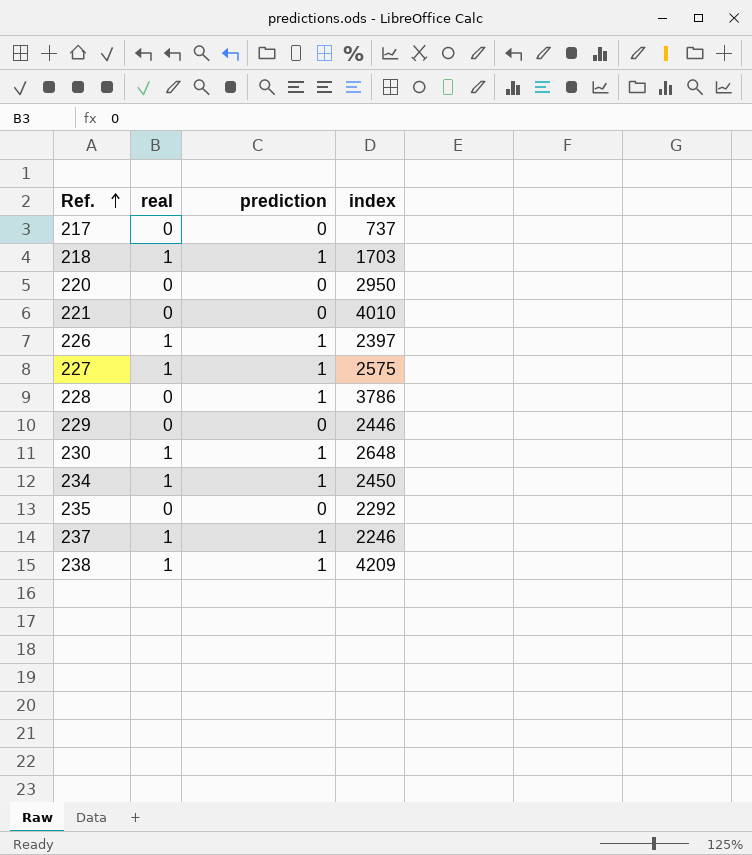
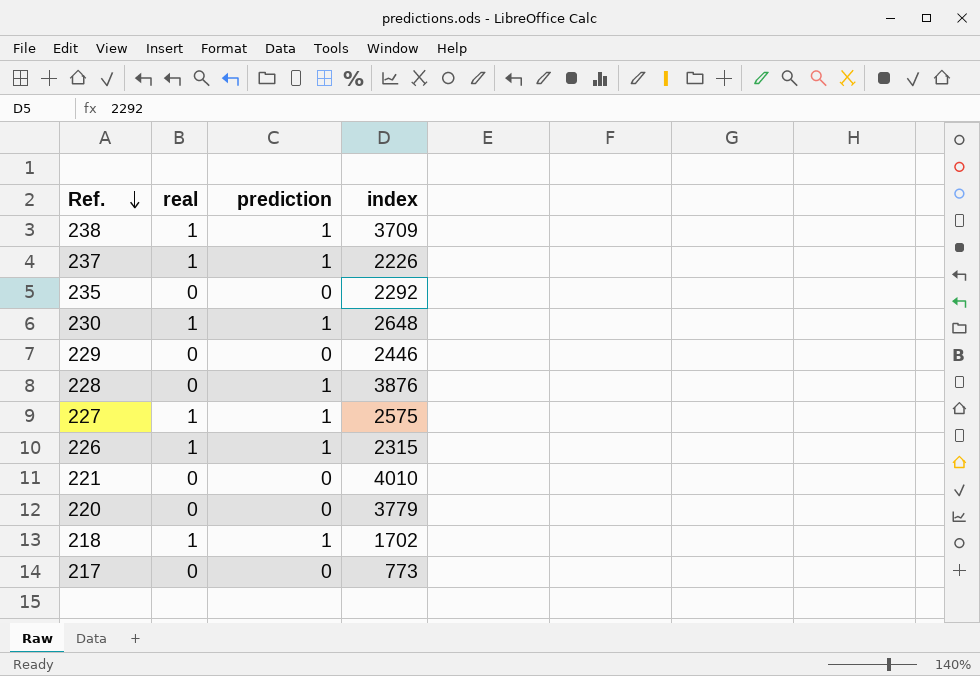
row order: Ref. ascending -> Ref. descending
row 234: 1 | 1 | 2450 -> none
238 | index: 4209 -> 3709
237 | index: 2246 -> 2226
228 | index: 3786 -> 3876
226 | index: 2397 -> 2315
220 | index: 2950 -> 3779
218 | index: 1703 -> 1702
217 | index: 737 -> 773

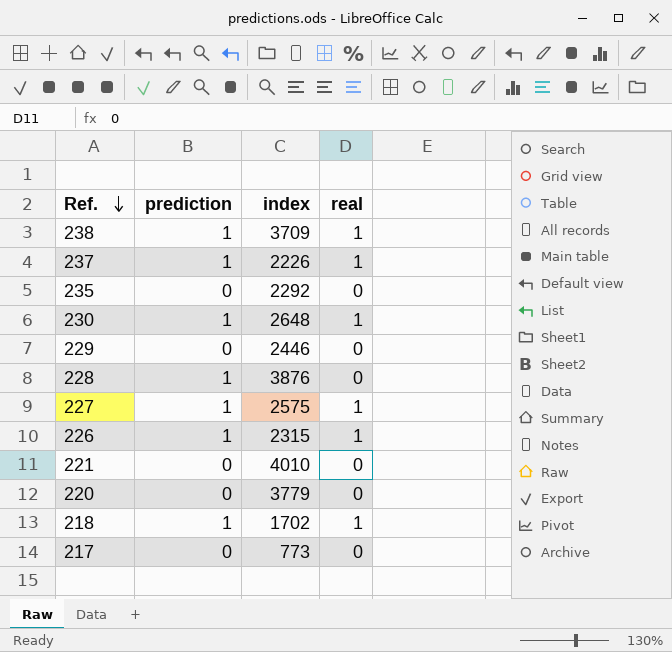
column real | position: 2 -> 4

